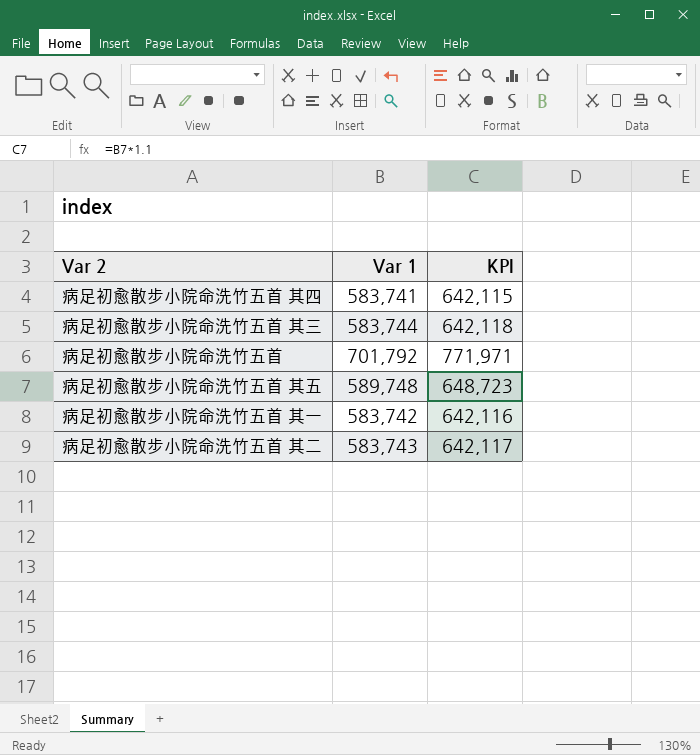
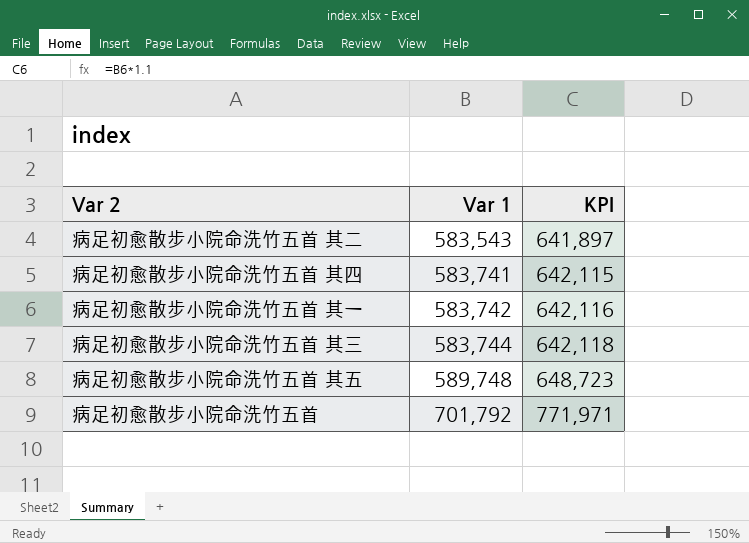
row order: none -> Var 1 ascending
病足初愈散步小院命洗竹五首 其二 | Var 1: 583,743 -> 583,543
病足初愈散步小院命洗竹五首 其二 | KPI: 642,117 -> 641,897

